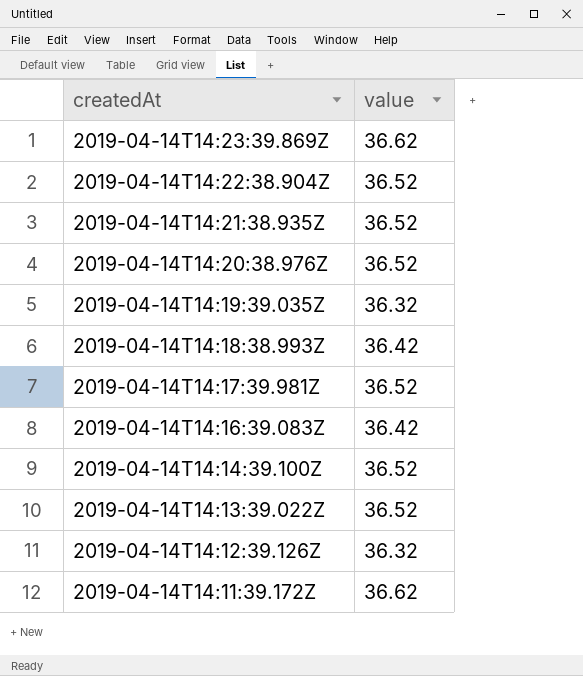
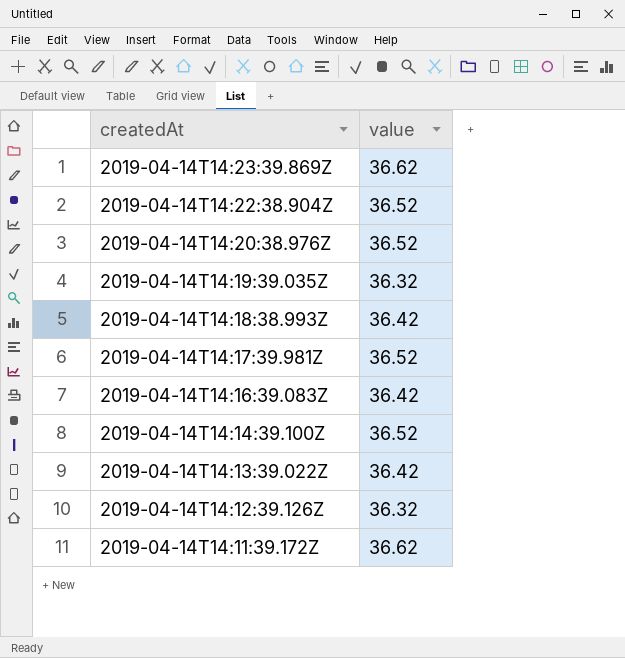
row 2019-04-14T14:21:38.935Z: 36.52 -> none
2019-04-14T14:13:39.022Z | value: 36.52 -> 36.42

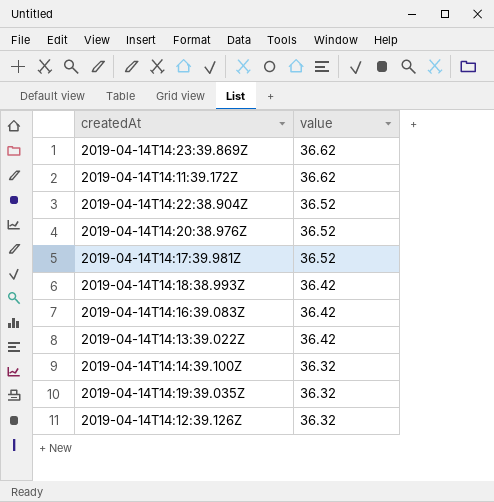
row order: createdAt descending -> value descending
2019-04-14T14:14:39.100Z | value: 36.52 -> 36.32

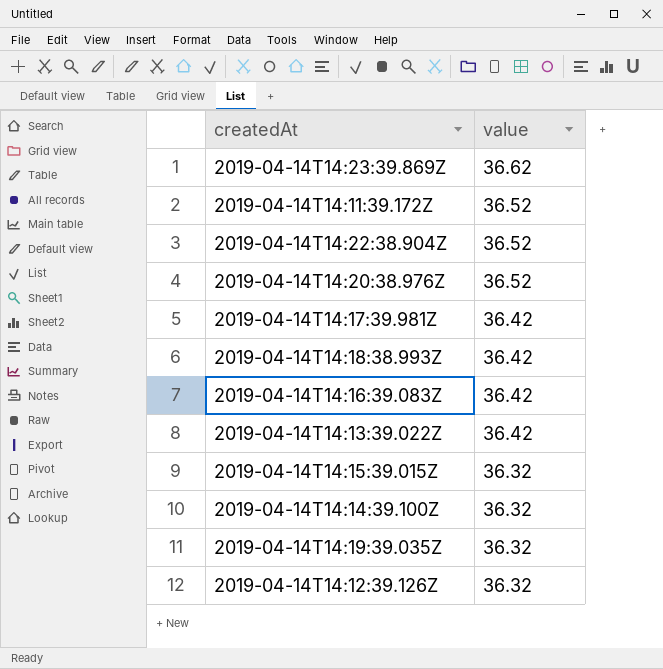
2019-04-14T14:11:39.172Z | value: 36.62 -> 36.52
2019-04-14T14:17:39.981Z | value: 36.52 -> 36.42
row 2019-04-14T14:15:39.015Z: none -> 36.32

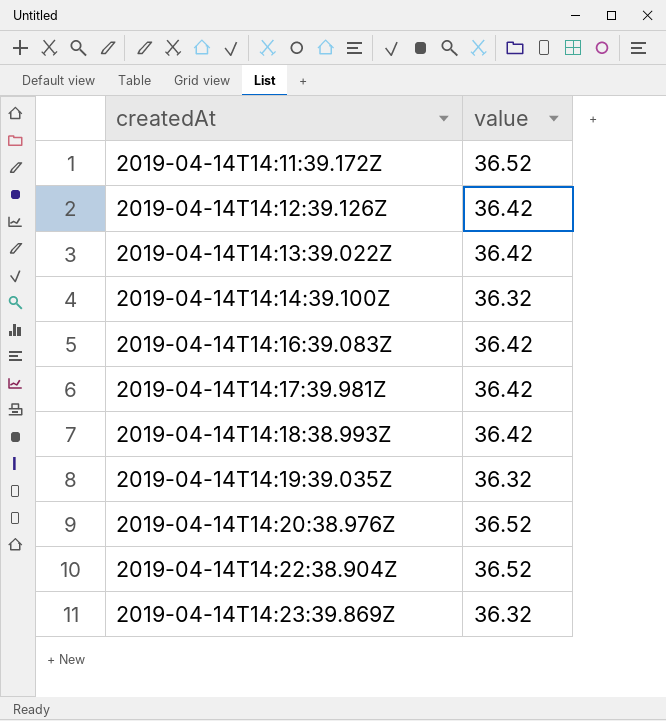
row order: value descending -> createdAt ascending
row 2019-04-14T14:15:39.015Z: 36.32 -> none
2019-04-14T14:12:39.126Z | value: 36.32 -> 36.42
2019-04-14T14:23:39.869Z | value: 36.62 -> 36.32

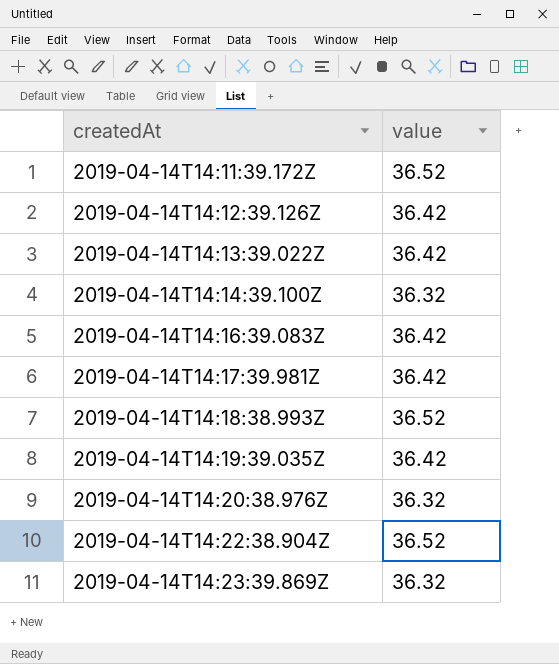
2019-04-14T14:18:38.993Z | value: 36.42 -> 36.52
2019-04-14T14:19:39.035Z | value: 36.32 -> 36.42
2019-04-14T14:20:38.976Z | value: 36.52 -> 36.32

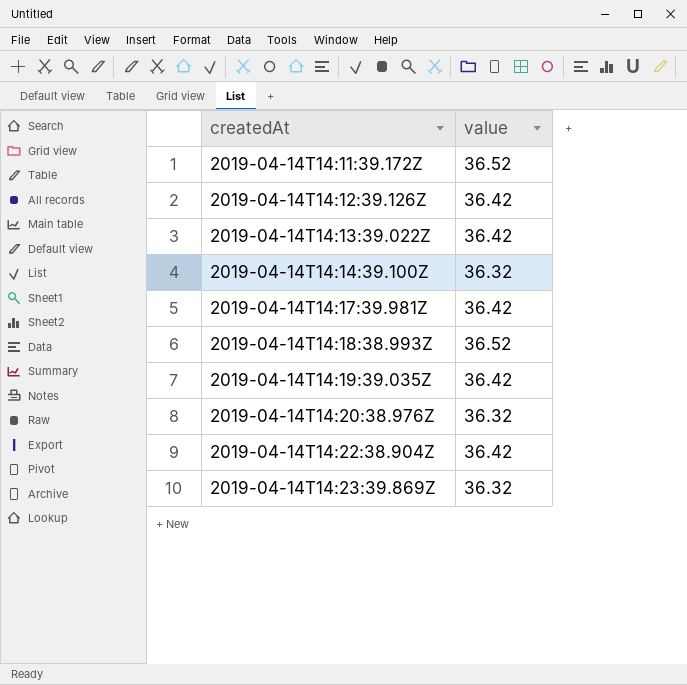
row 2019-04-14T14:16:39.083Z: 36.42 -> none
2019-04-14T14:22:38.904Z | value: 36.52 -> 36.42

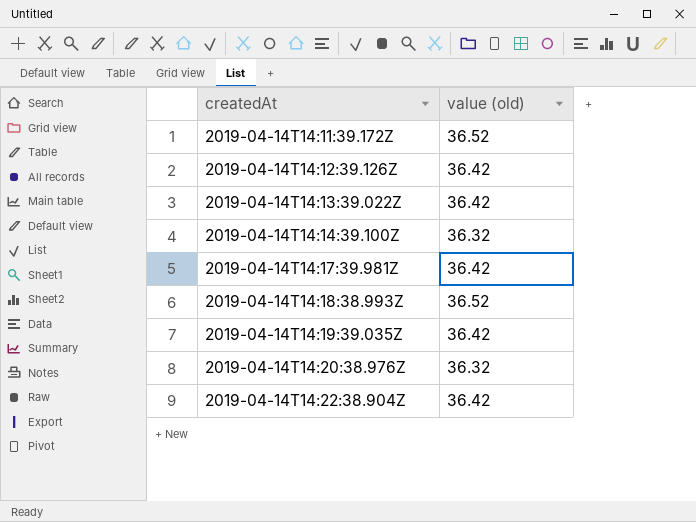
column name: value -> value (old)
row 2019-04-14T14:23:39.869Z: 36.32 -> none

